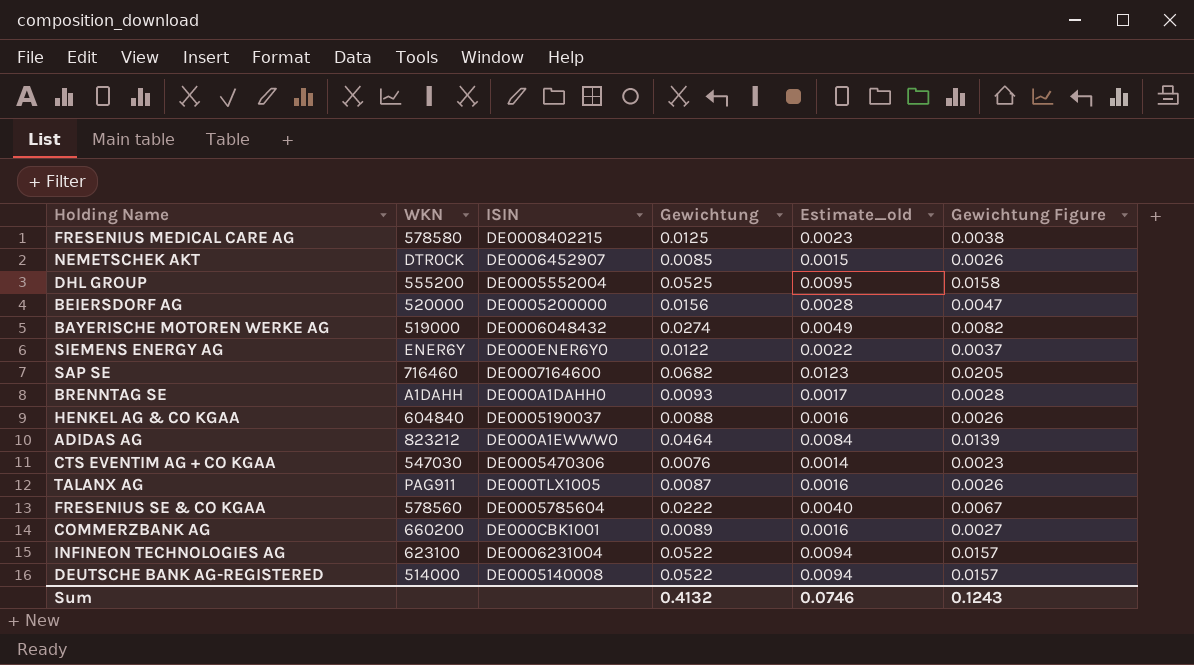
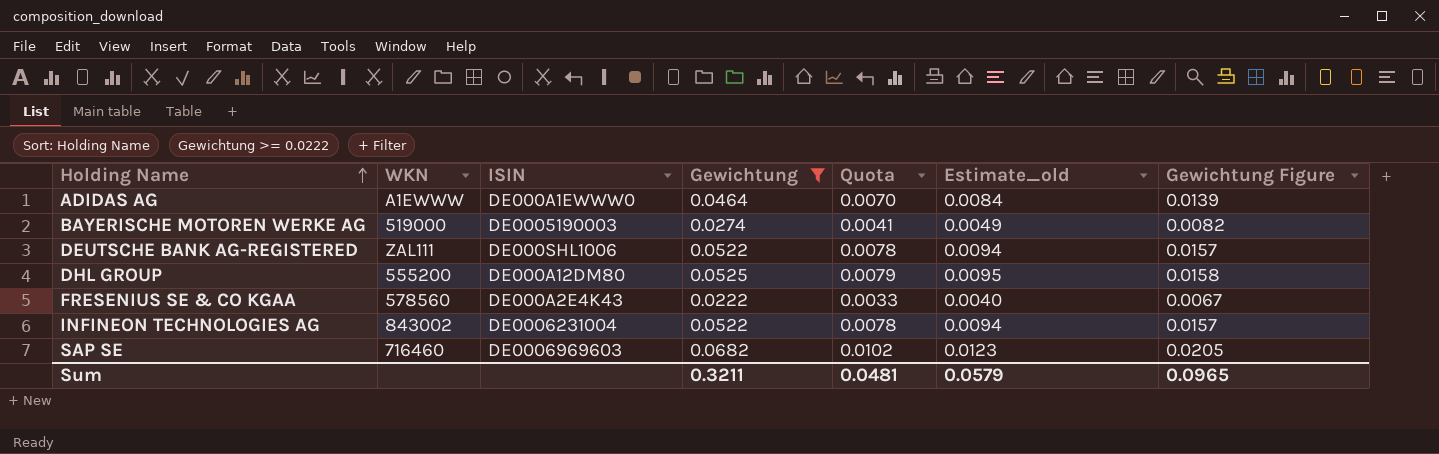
filter: none -> Gewichtung >= 0.0222
row order: none -> Holding Name ascending
column Quota | formula: none -> [Gewichtung] * 0.15
ADIDAS AG | WKN: 823212 -> A1EWWW
BAYERISCHE MOTOREN WERKE AG | ISIN: DE0006048432 -> DE0005190003
DEUTSCHE BANK AG-REGISTERED | WKN: 514000 -> ZAL111
DEUTSCHE BANK AG-REGISTERED | ISIN: DE0005140008 -> DE000SHL1006
DHL GROUP | ISIN: DE0005552004 -> DE000A12DM80
FRESENIUS SE & CO KGAA | ISIN: DE0005785604 -> DE000A2E4K43
INFINEON TECHNOLOGIES AG | WKN: 623100 -> 843002
SAP SE | ISIN: DE0007164600 -> DE0006969603
Sum | Gewichtung: 0.4132 -> 0.3211
Sum | Estimate_old: 0.0746 -> 0.0579
Sum | Gewichtung Figure: 0.1243 -> 0.0965

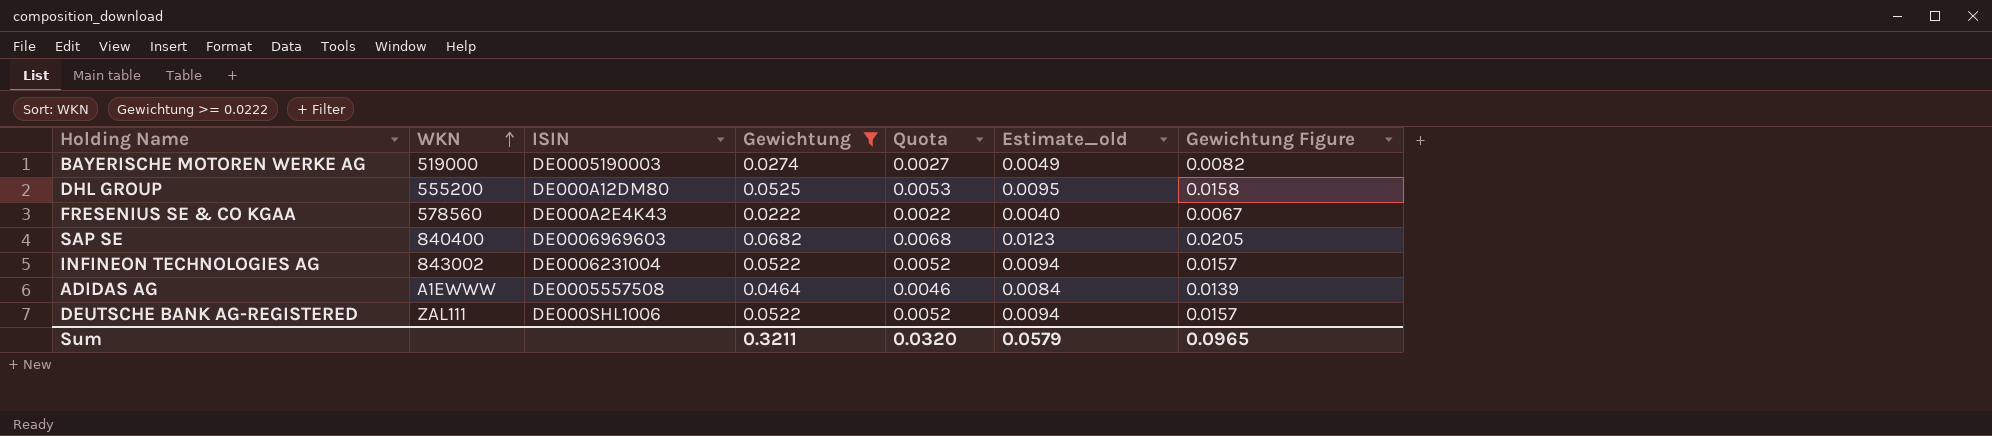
row order: Holding Name ascending -> WKN ascending
column Quota | formula: [Gewichtung] * 0.15 -> [Gewichtung] * 0.1
SAP SE | WKN: 716460 -> 840400
ADIDAS AG | ISIN: DE000A1EWWW0 -> DE0005557508
Sum | Quota: 0.0481 -> 0.0320

